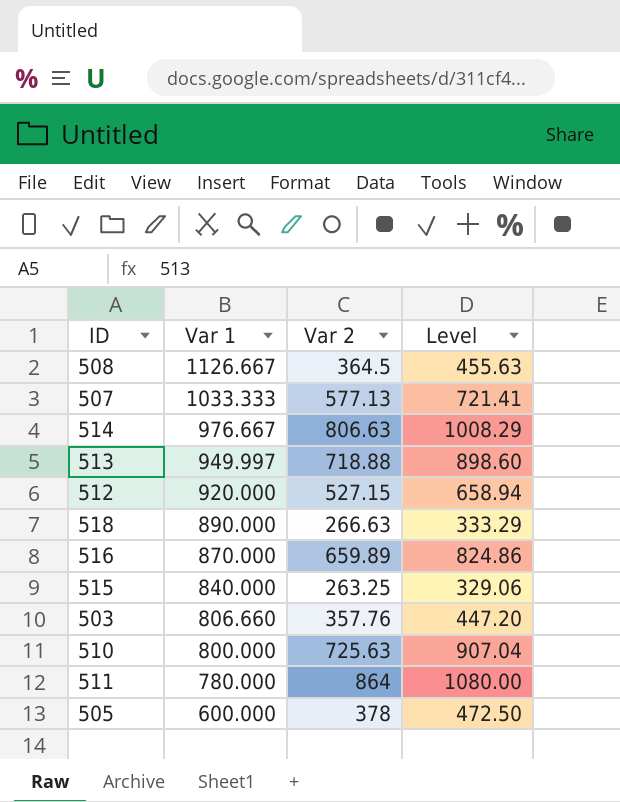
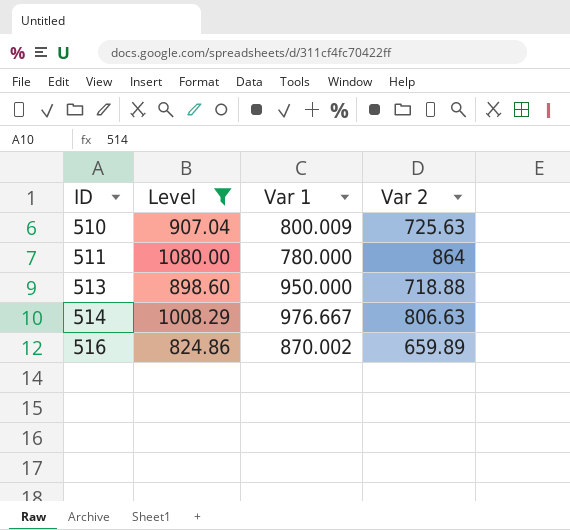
filter: none -> Level >= 824.86
row order: Var 1 descending -> ID ascending
column Level | position: 4 -> 2
510 | Var 1: 800.000 -> 800.009
513 | Var 1: 949.997 -> 950.000
516 | Var 1: 870.000 -> 870.002

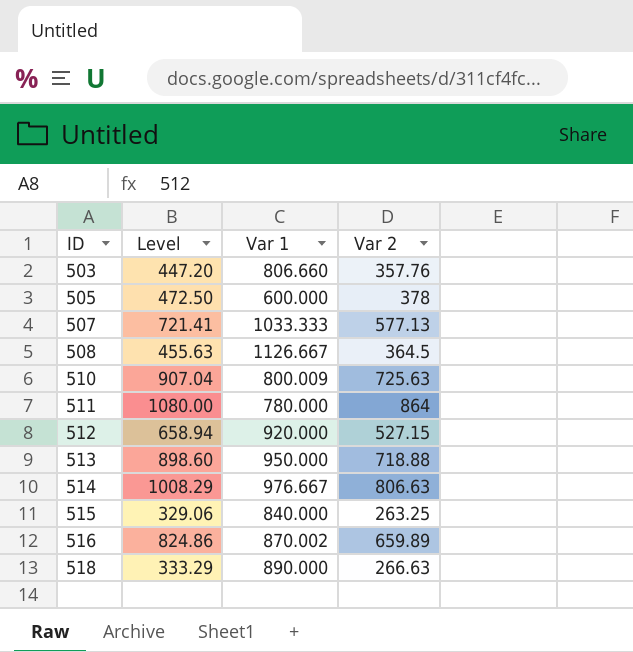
filter: Level >= 824.86 -> none

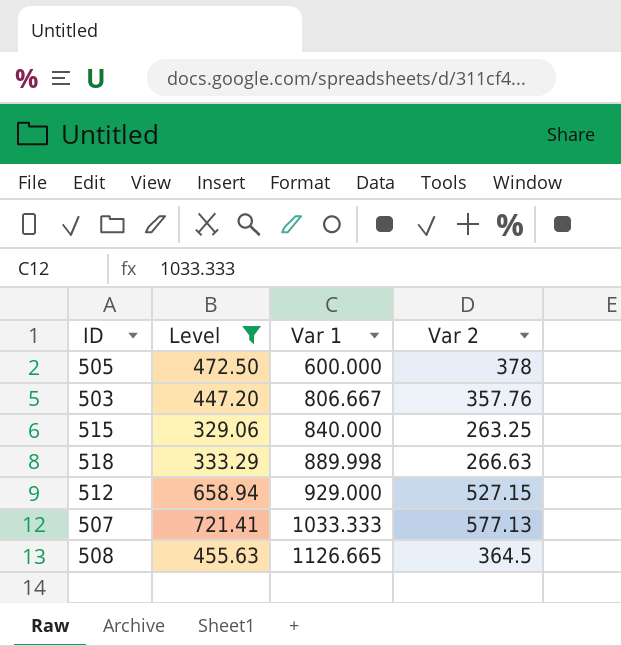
filter: none -> Level <= 721.41
row order: ID ascending -> Var 1 ascending
503 | Var 1: 806.660 -> 806.667
518 | Var 1: 890.000 -> 889.998
512 | Var 1: 920.000 -> 929.000
508 | Var 1: 1126.667 -> 1126.665

